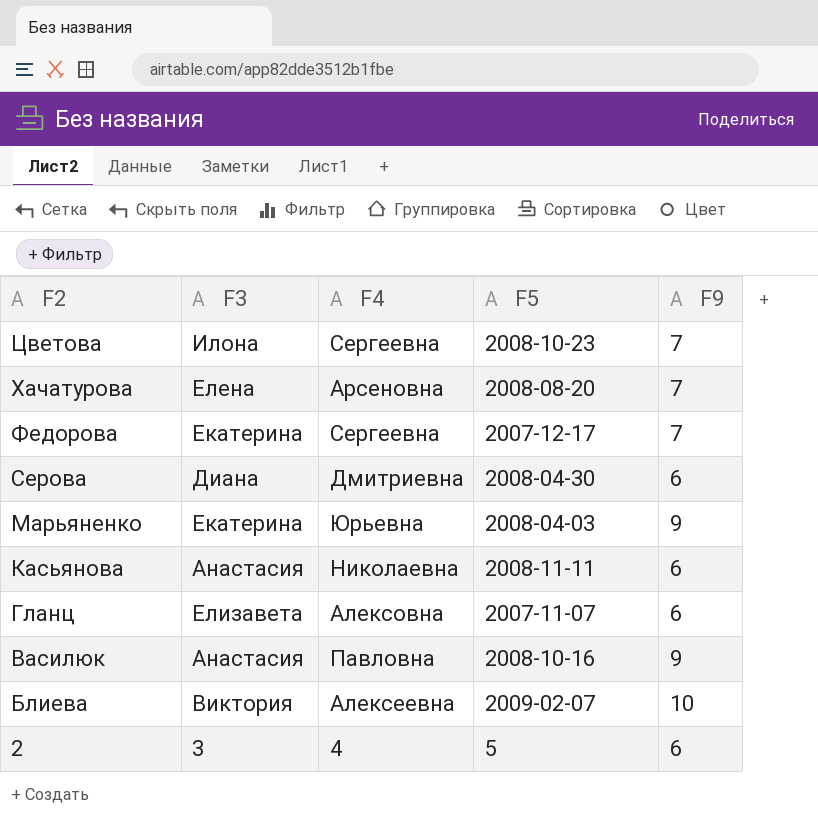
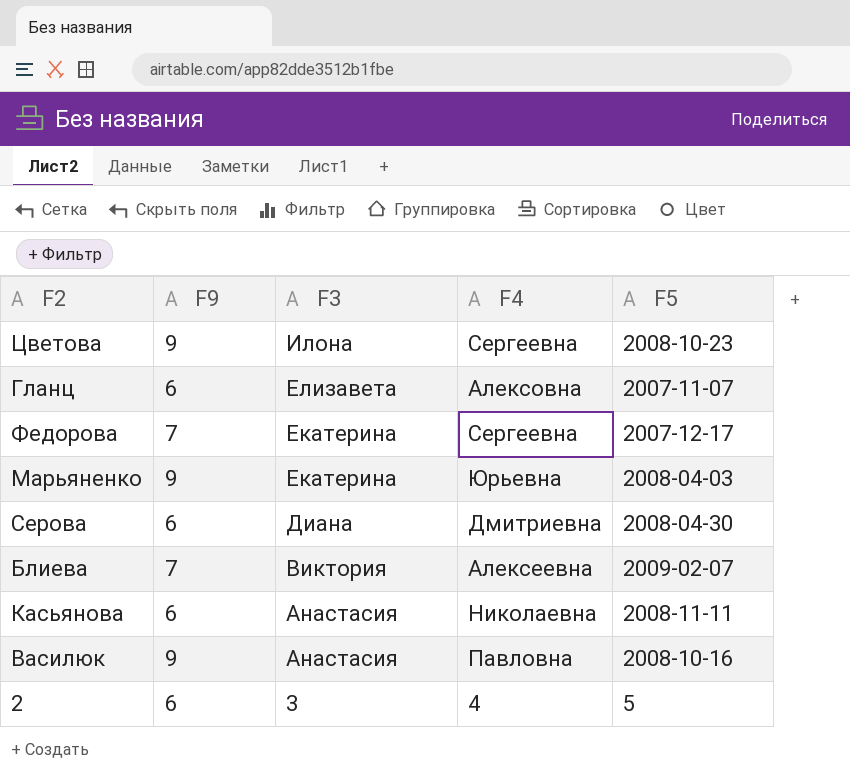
row order: F2 descending -> F3 descending
column F9 | position: 5 -> 2
row Хачатурова: Елена | Арсеновна | 2008-08-20 | 7 -> none
Цветова | F9: 7 -> 9
Блиева | F9: 10 -> 7

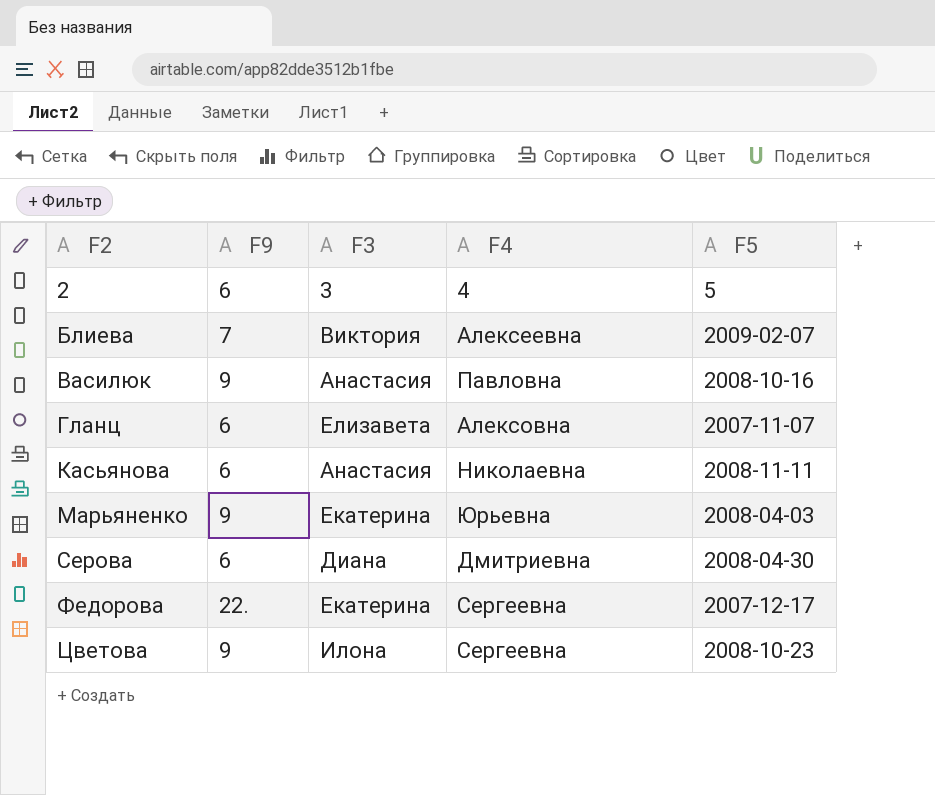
row order: F3 descending -> F2 ascending
Федорова | F9: 7 -> 22.

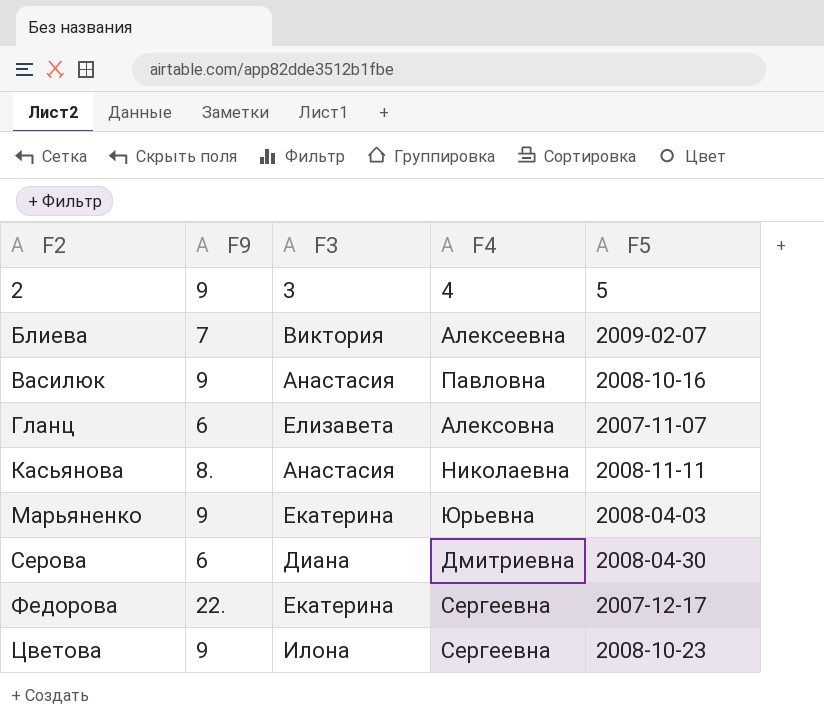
2 | F9: 6 -> 9
Касьянова | F9: 6 -> 8.

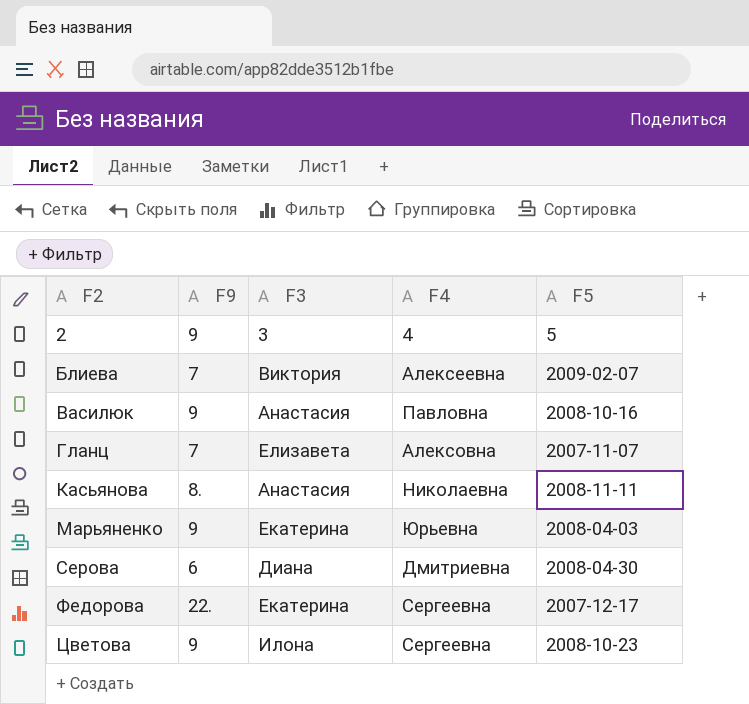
Гланц | F9: 6 -> 7

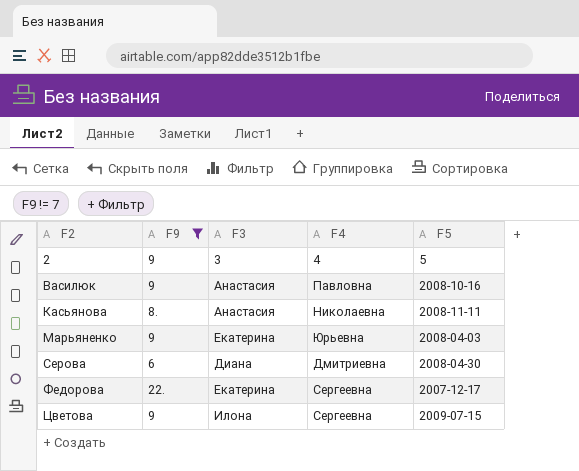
filter: none -> F9 != 7
Цветова | F5: 2008-10-23 -> 2009-07-15

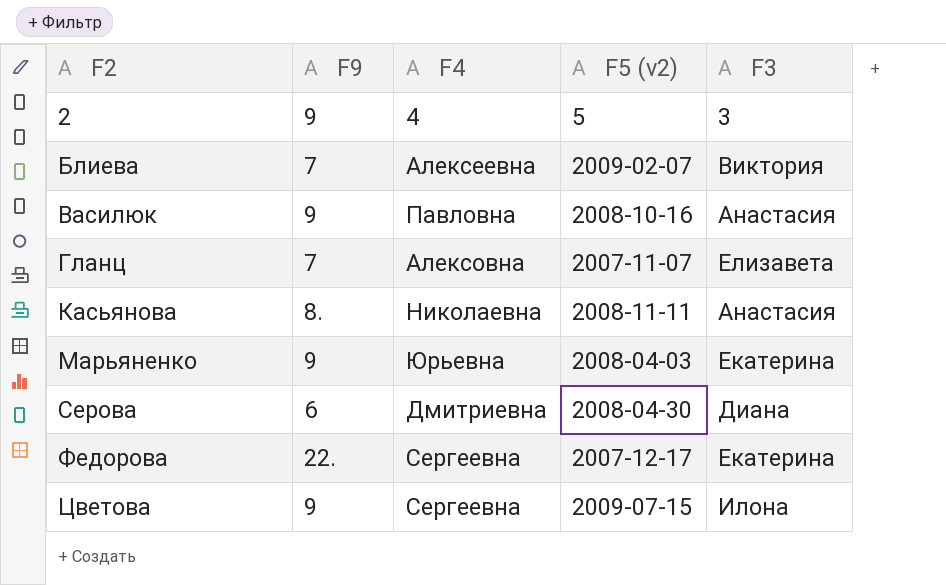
filter: F9 != 7 -> none
column name: F5 -> F5 (v2)
column F3 | position: 3 -> 5

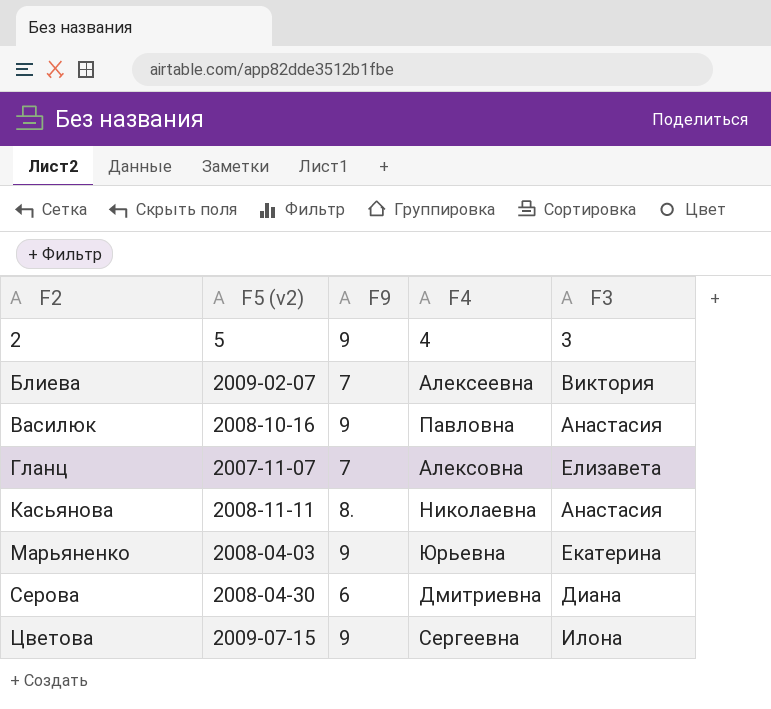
column F5 (v2) | position: 4 -> 2
row Федорова: 22. | Сергеевна | 2007-12-17 | Екатерина -> none

